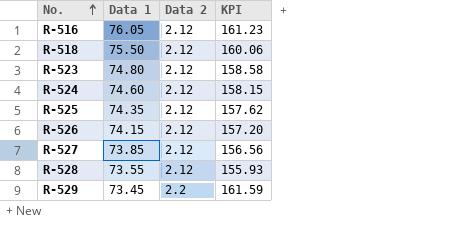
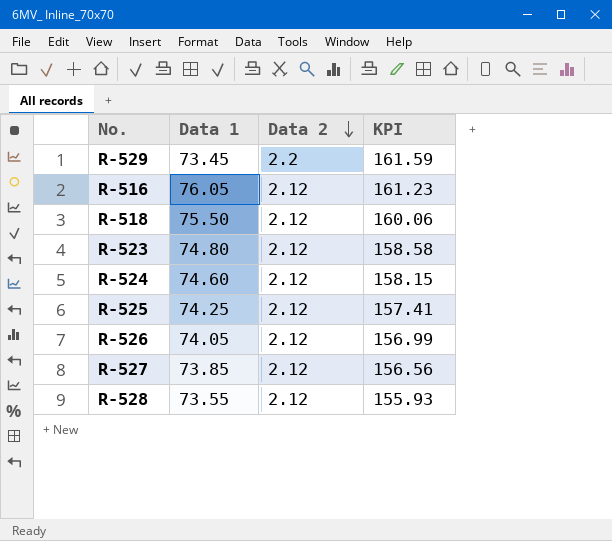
row order: No. ascending -> Data 2 descending
R-525 | Data 1: 74.35 -> 74.25
R-525 | KPI: 157.62 -> 157.41
R-526 | Data 1: 74.15 -> 74.05
R-526 | KPI: 157.20 -> 156.99

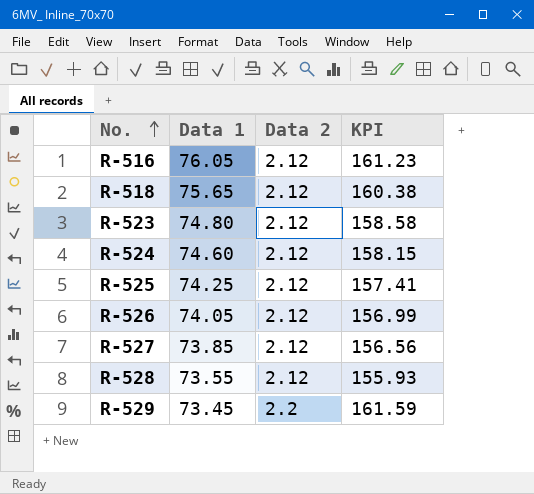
row order: Data 2 descending -> No. ascending
R-518 | Data 1: 75.50 -> 75.65
R-518 | KPI: 160.06 -> 160.38

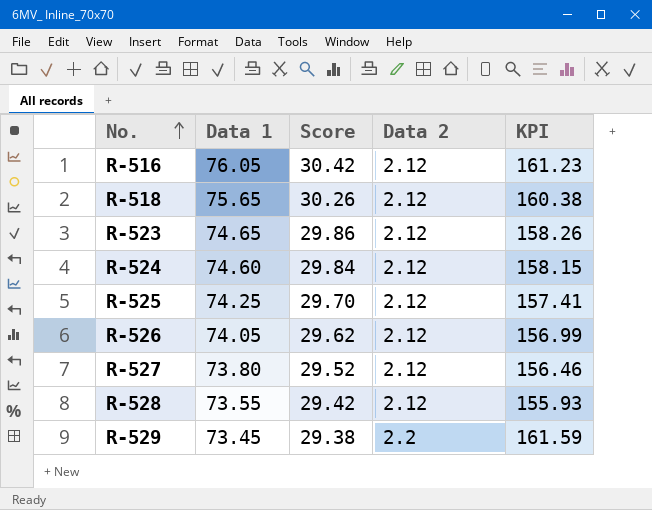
column Score | formula: none -> [Data 1] * 0.4
R-523 | Data 1: 74.80 -> 74.65
R-523 | KPI: 158.58 -> 158.26
R-527 | Data 1: 73.85 -> 73.80
R-527 | KPI: 156.56 -> 156.46

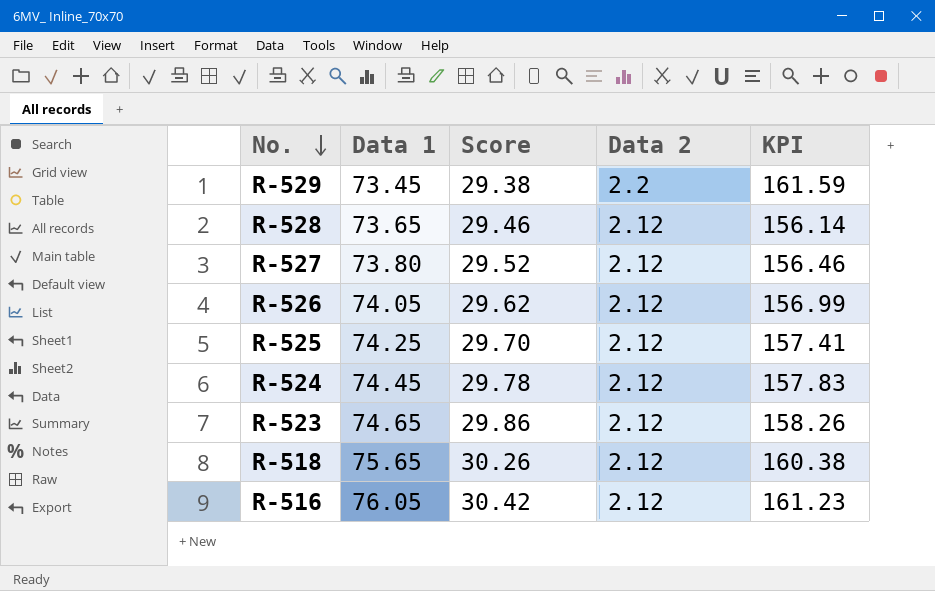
row order: No. ascending -> No. descending
R-528 | Data 1: 73.55 -> 73.65
R-528 | Score: 29.42 -> 29.46
R-528 | KPI: 155.93 -> 156.14
R-524 | Data 1: 74.60 -> 74.45
R-524 | Score: 29.84 -> 29.78
R-524 | KPI: 158.15 -> 157.83

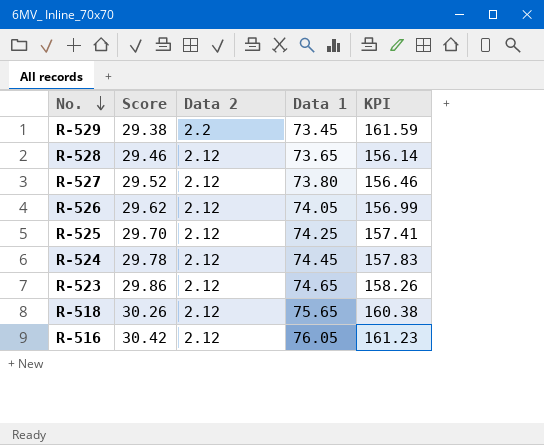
column Data 1 | position: 2 -> 4

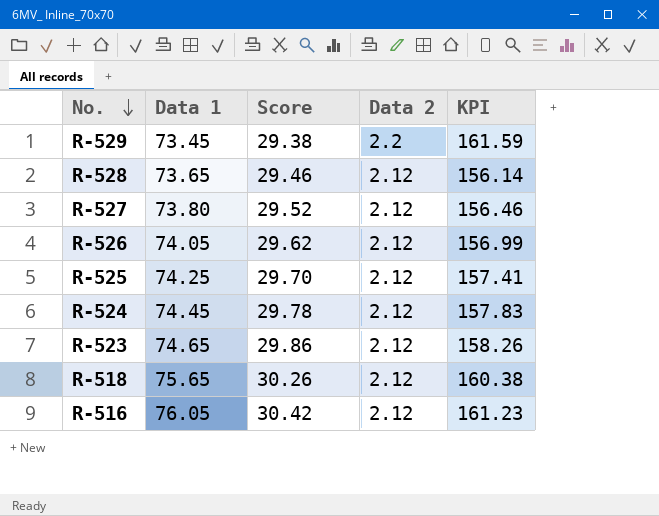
column Data 1 | position: 4 -> 2

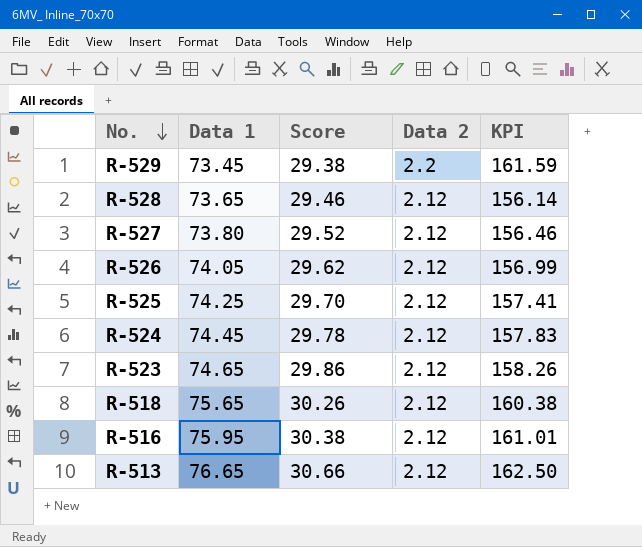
R-516 | Data 1: 76.05 -> 75.95
R-516 | Score: 30.42 -> 30.38
R-516 | KPI: 161.23 -> 161.01
row R-513: none -> 76.65 | 30.66 | 2.12 | 162.50

